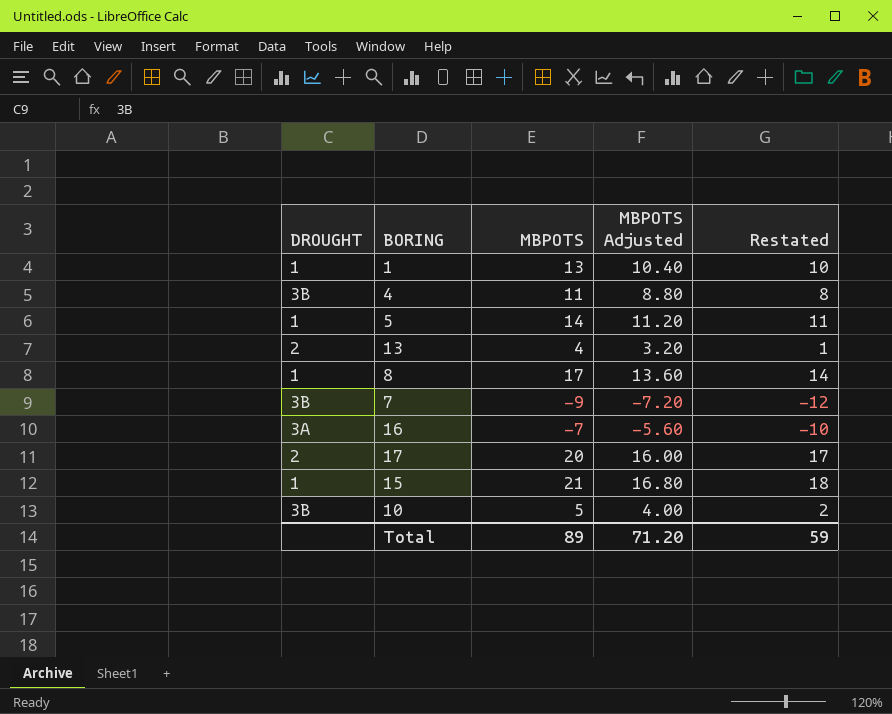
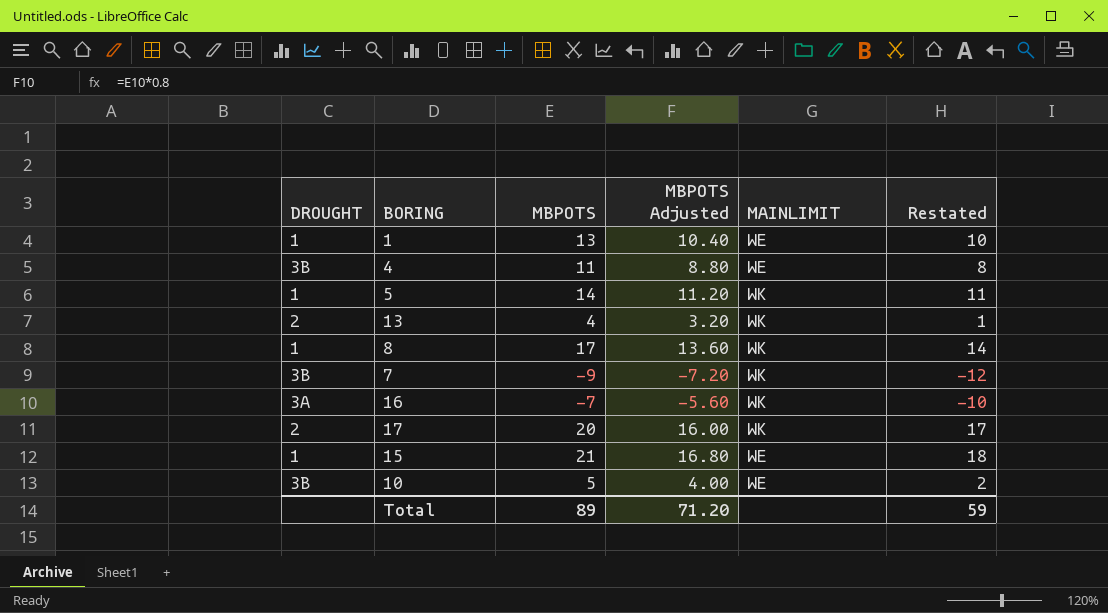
column MAINLIMIT | position: none -> 5

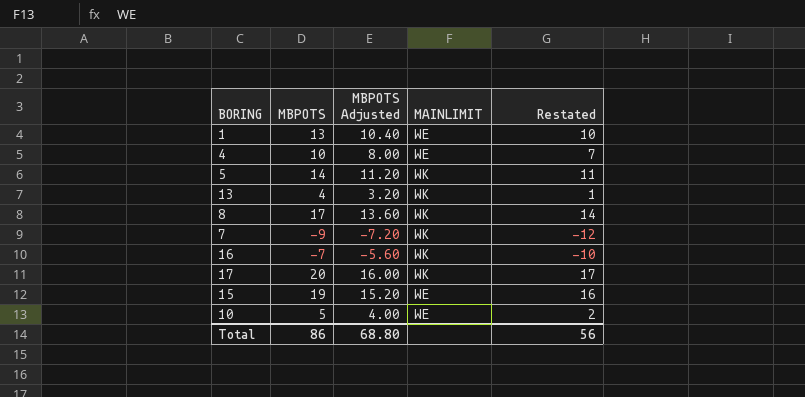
column DROUGHT | position: 1 -> none
4 | MBPOTS: 11 -> 10
4 | MBPOTS Adjusted: 8.80 -> 8.00
4 | Restated: 8 -> 7
15 | MBPOTS: 21 -> 19
15 | MBPOTS Adjusted: 16.80 -> 15.20
15 | Restated: 18 -> 16
Total | MBPOTS: 89 -> 86
Total | MBPOTS Adjusted: 71.20 -> 68.80
Total | Restated: 59 -> 56

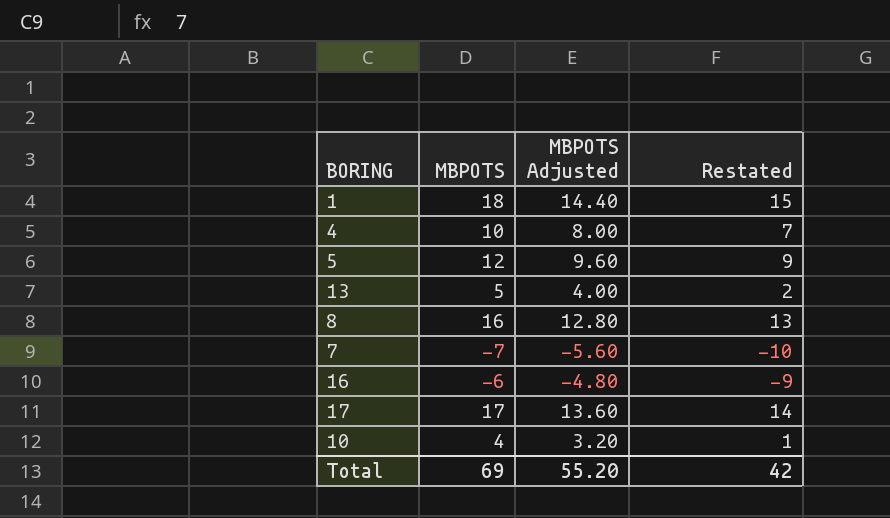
column MAINLIMIT | position: 4 -> none
row 15: 19 | 15.20 | WE | 16 -> none
1 | MBPOTS: 13 -> 18
1 | MBPOTS Adjusted: 10.40 -> 14.40
1 | Restated: 10 -> 15
5 | MBPOTS: 14 -> 12
5 | MBPOTS Adjusted: 11.20 -> 9.60
5 | Restated: 11 -> 9
13 | MBPOTS: 4 -> 5
13 | MBPOTS Adjusted: 3.20 -> 4.00
13 | Restated: 1 -> 2
8 | MBPOTS: 17 -> 16
8 | MBPOTS Adjusted: 13.60 -> 12.80
8 | Restated: 14 -> 13
7 | MBPOTS: -9 -> -7
7 | MBPOTS Adjusted: -7.20 -> -5.60
7 | Restated: -12 -> -10
16 | MBPOTS: -7 -> -6
16 | MBPOTS Adjusted: -5.60 -> -4.80
16 | Restated: -10 -> -9
17 | MBPOTS: 20 -> 17
17 | MBPOTS Adjusted: 16.00 -> 13.60
17 | Restated: 17 -> 14
10 | MBPOTS: 5 -> 4
10 | MBPOTS Adjusted: 4.00 -> 3.20
10 | Restated: 2 -> 1
Total | MBPOTS: 86 -> 69
Total | MBPOTS Adjusted: 68.80 -> 55.20
Total | Restated: 56 -> 42

